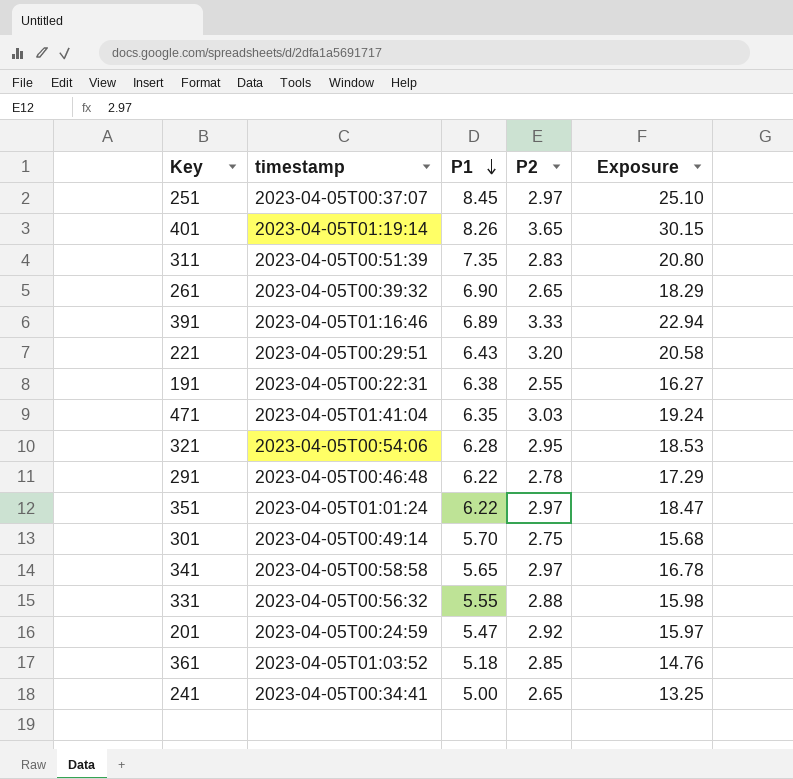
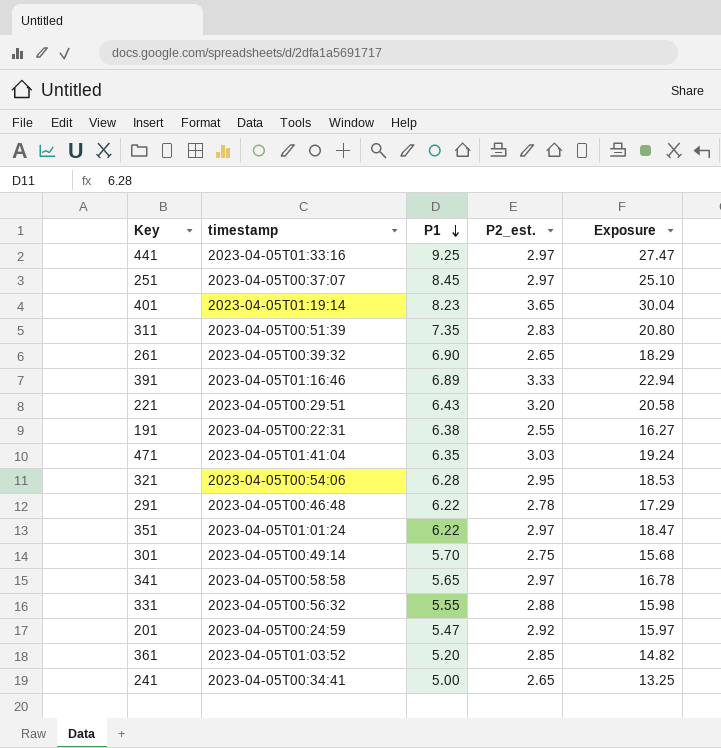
column name: P2 -> P2_est.
row 441: none -> 2023-04-05T01:33:16 | 9.25 | 2.97 | 27.47
401 | P1: 8.26 -> 8.23
401 | Exposure: 30.15 -> 30.04
361 | P1: 5.18 -> 5.20
361 | Exposure: 14.76 -> 14.82

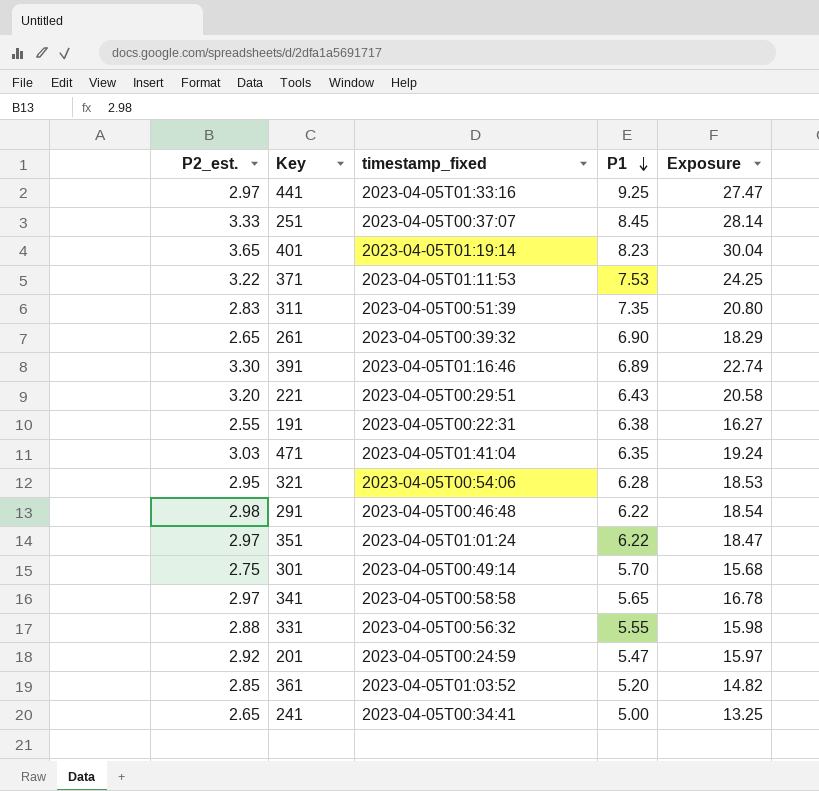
column P2_est. | position: 4 -> 1
column name: timestamp -> timestamp_fixed
251 | P2_est.: 2.97 -> 3.33
251 | Exposure: 25.10 -> 28.14
row 371: none -> 3.22 | 2023-04-05T01:11:53 | 7.53 | 24.25
391 | P2_est.: 3.33 -> 3.30
391 | Exposure: 22.94 -> 22.74
291 | P2_est.: 2.78 -> 2.98
291 | Exposure: 17.29 -> 18.54

